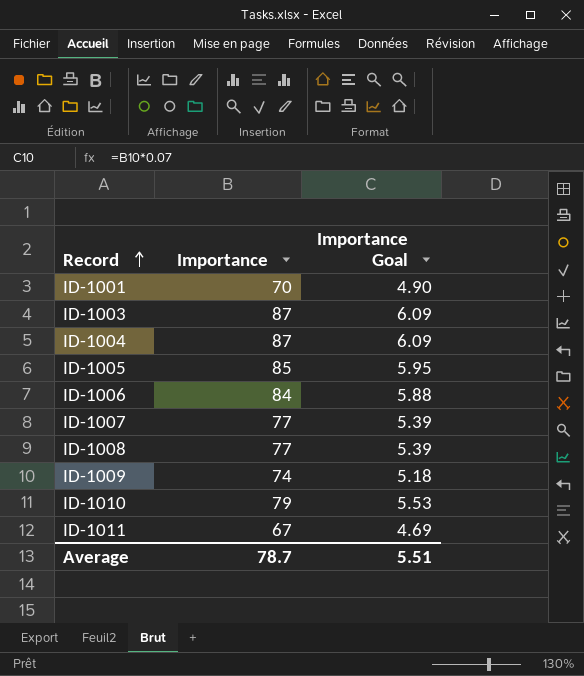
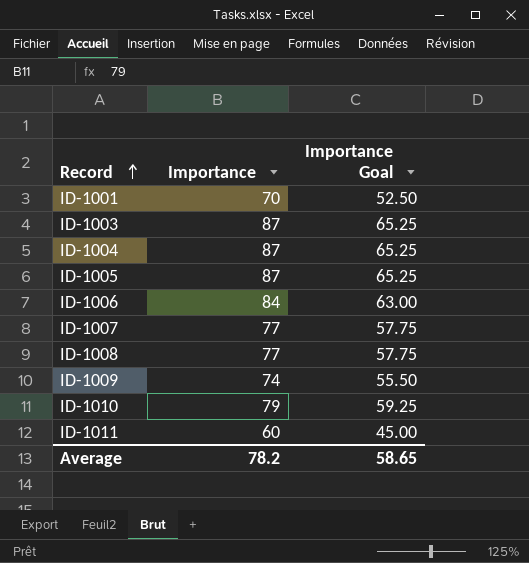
column Importance Goal | formula: [Importance] * 0.07 -> [Importance] * 0.75
ID-1005 | Importance: 85 -> 87
ID-1011 | Importance: 67 -> 60
Average | Importance: 78.7 -> 78.2
Average | Importance Goal: 5.51 -> 58.65

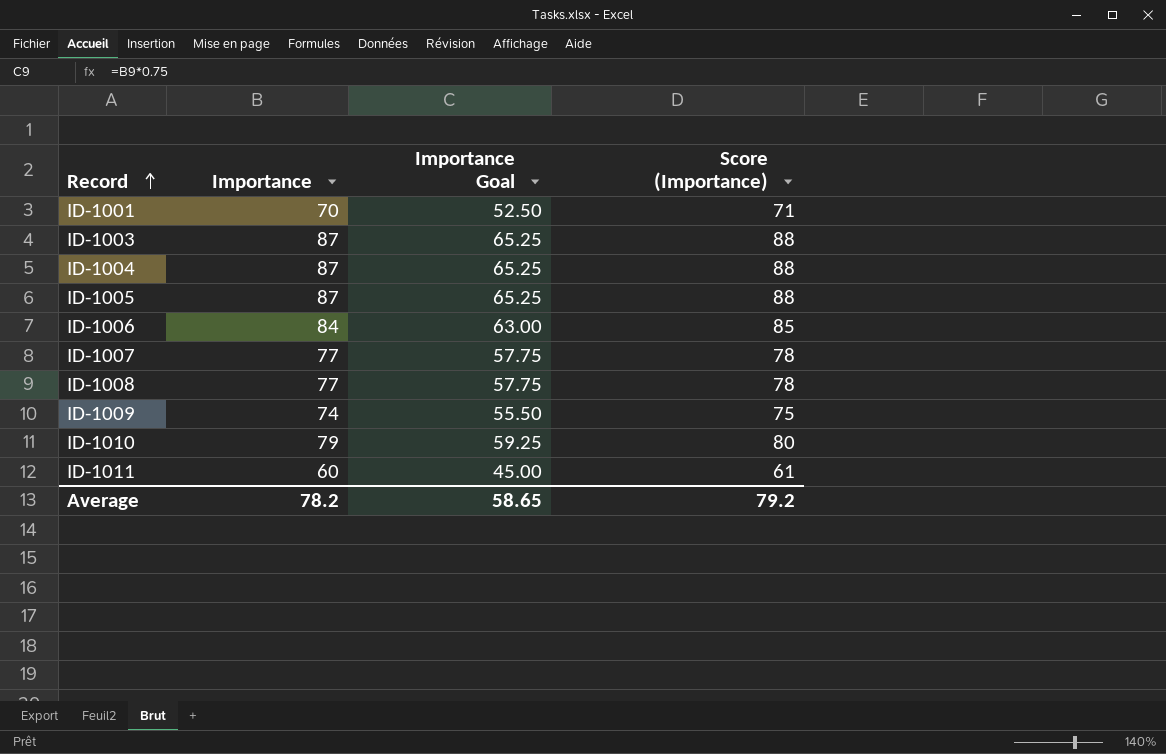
column Score (Importance) | formula: none -> [Importance] + 1

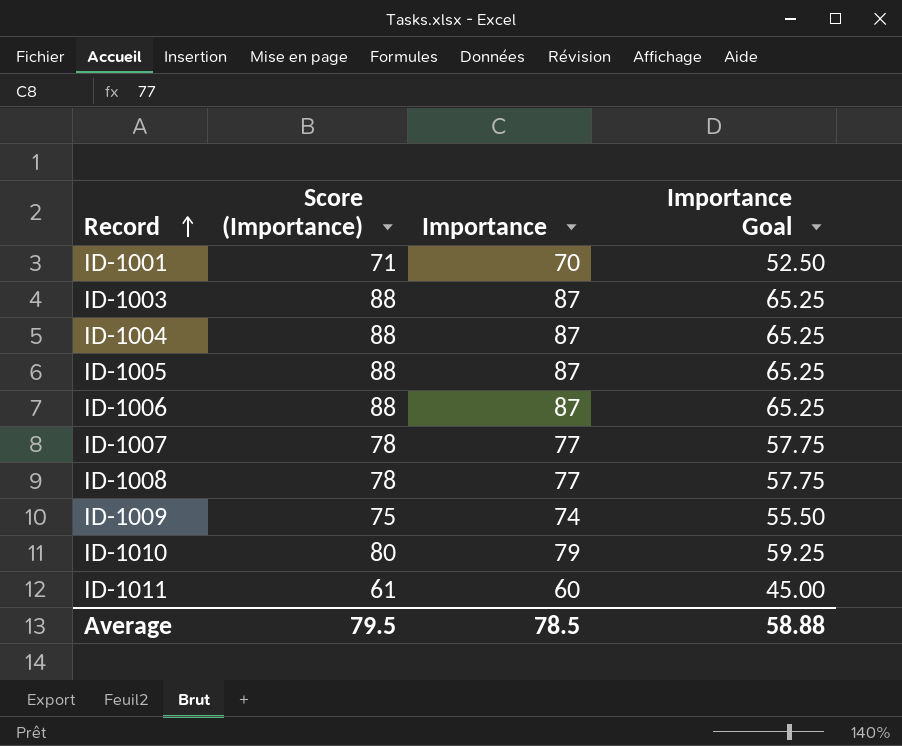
column Score (Importance) | position: 4 -> 2
ID-1006 | Score (Importance): 85 -> 88
ID-1006 | Importance: 84 -> 87
ID-1006 | Importance Goal: 63.00 -> 65.25
Average | Score (Importance): 79.2 -> 79.5
Average | Importance: 78.2 -> 78.5
Average | Importance Goal: 58.65 -> 58.88

